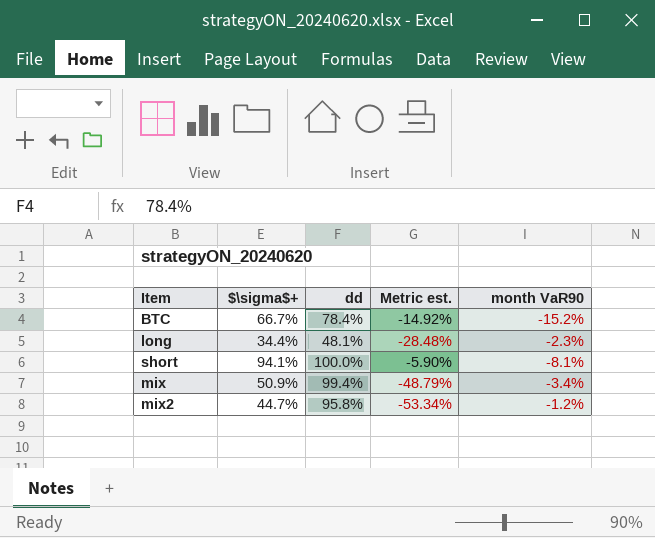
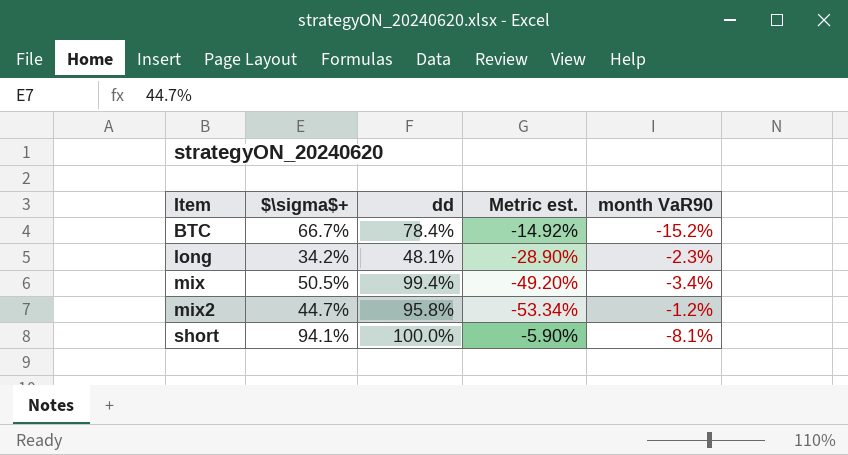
row order: none -> Item ascending
long | $\sigma$+: 34.4% -> 34.2%
long | Metric est.: -28.48% -> -28.90%
mix | $\sigma$+: 50.9% -> 50.5%
mix | Metric est.: -48.79% -> -49.20%

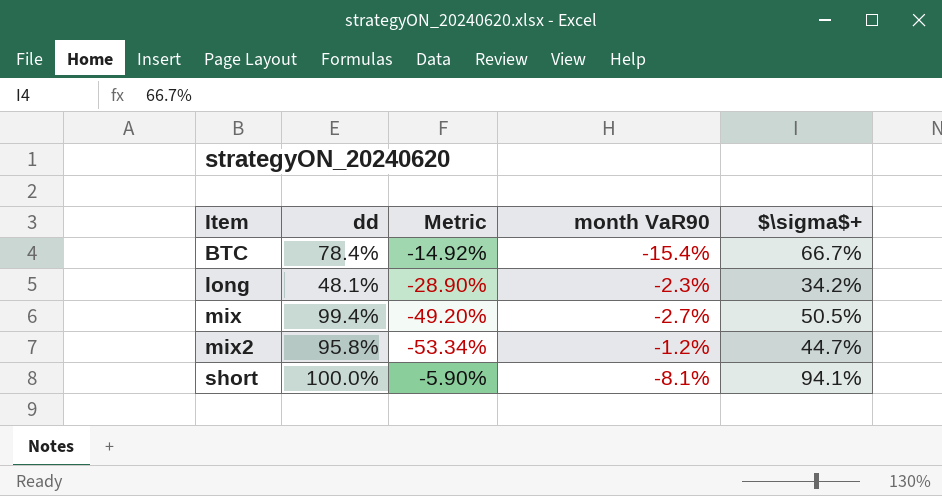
column name: Metric est. -> Metric
column $\sigma$+ | position: 2 -> 5
BTC | month VaR90: -15.2% -> -15.4%
mix | month VaR90: -3.4% -> -2.7%

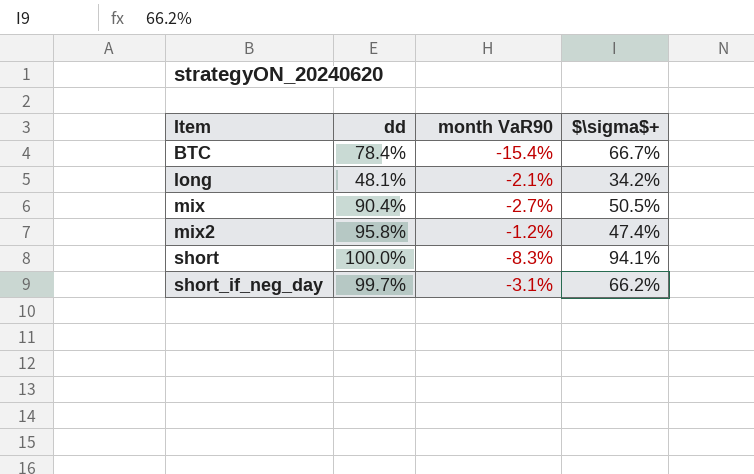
column Metric | formula: ([$\sigma$+] - [dd]) / [dd] -> none
long | month VaR90: -2.3% -> -2.1%
mix | dd: 99.4% -> 90.4%
mix2 | $\sigma$+: 44.7% -> 47.4%
short | month VaR90: -8.1% -> -8.3%
row short_if_neg_day: none -> 99.7% | -3.1% | 66.2%

